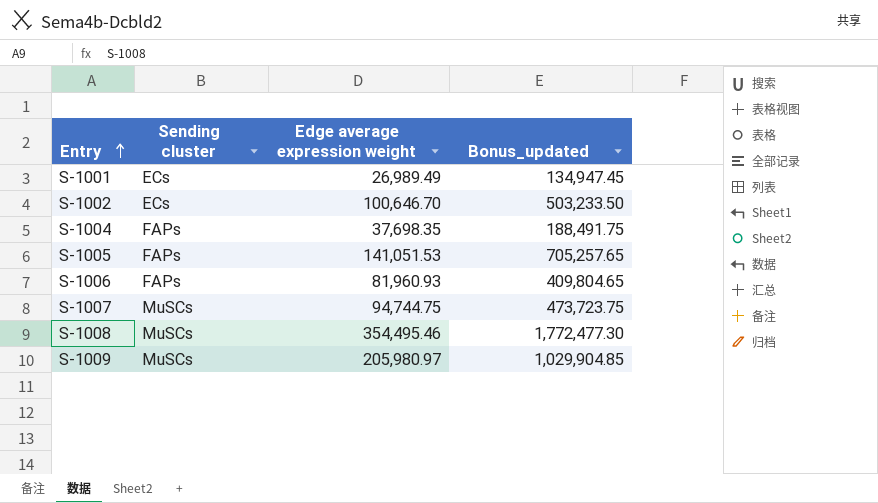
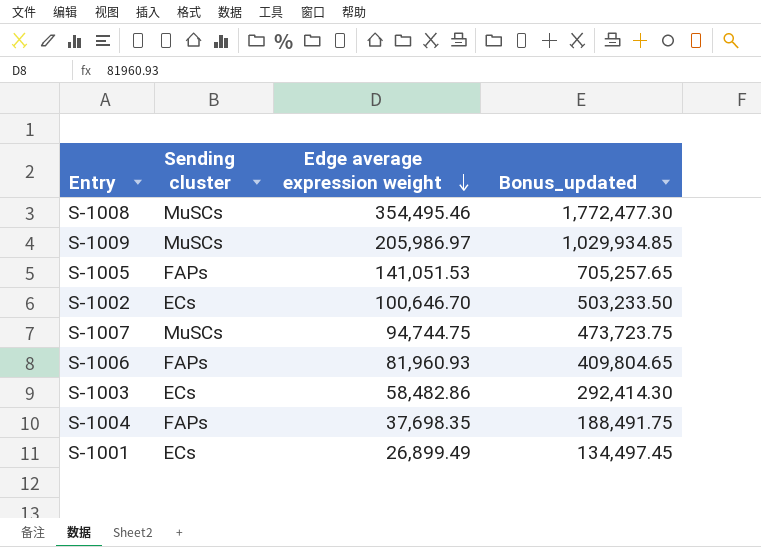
row order: Entry ascending -> Edge average expression weight descending
S-1009 | Edge average expression weight: 205,980.97 -> 205,986.97
S-1009 | Bonus_updated: 1,029,904.85 -> 1,029,934.85
row S-1003: none -> ECs | 58,482.86 | 292,414.30
S-1001 | Edge average expression weight: 26,989.49 -> 26,899.49
S-1001 | Bonus_updated: 134,947.45 -> 134,497.45

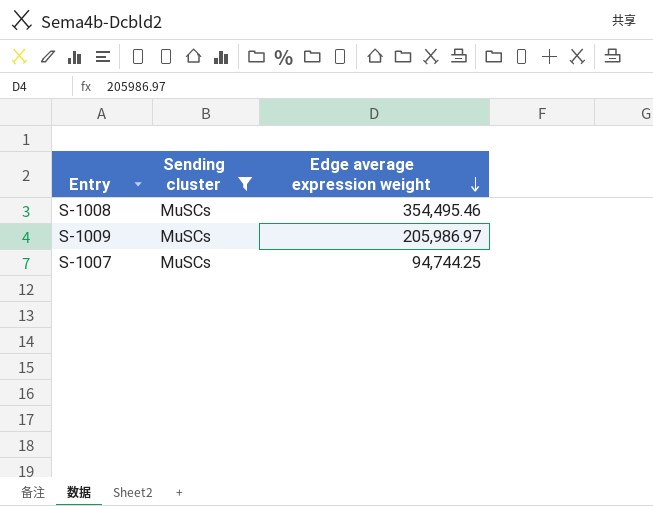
filter: none -> Sending cluster = MuSCs
column Bonus_updated | formula: [Edge average expression weight] * 5 -> none
S-1007 | Edge average expression weight: 94,744.75 -> 94,744.25

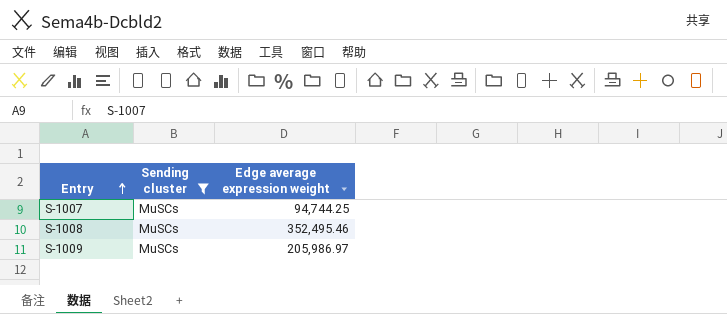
row order: Edge average expression weight descending -> Entry ascending
S-1008 | Edge average expression weight: 354,495.46 -> 352,495.46

